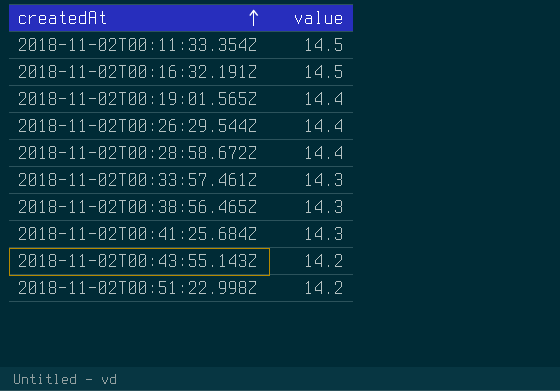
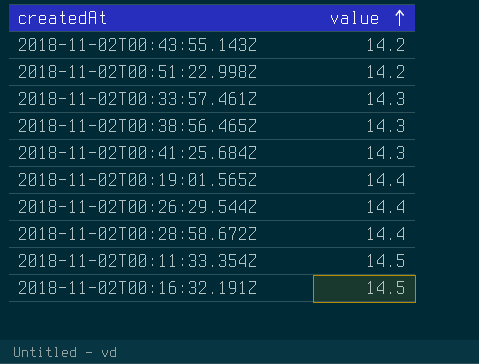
row order: createdAt ascending -> value ascending

